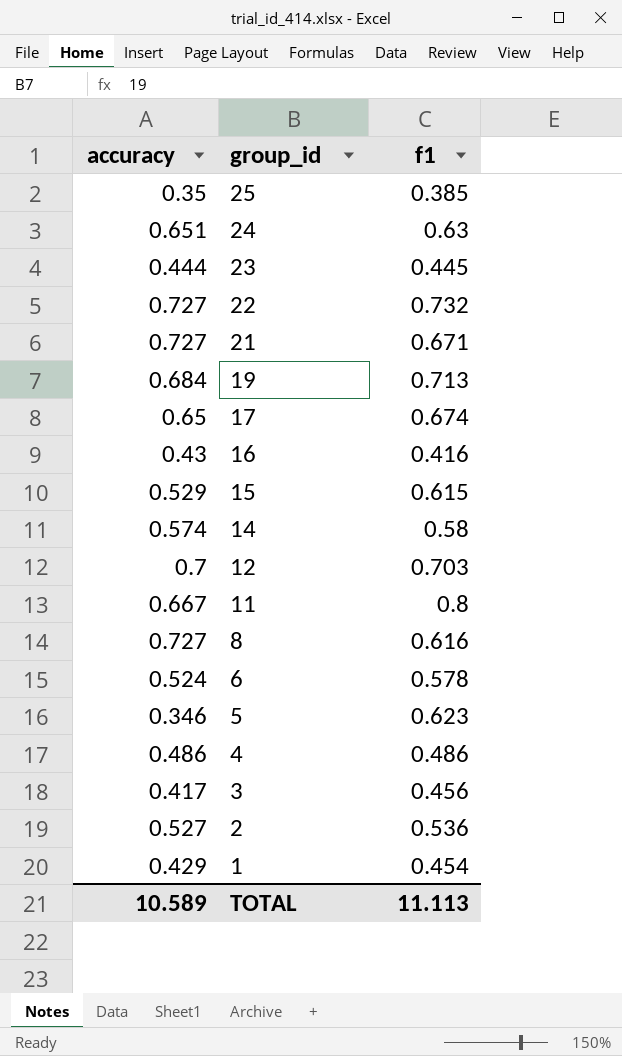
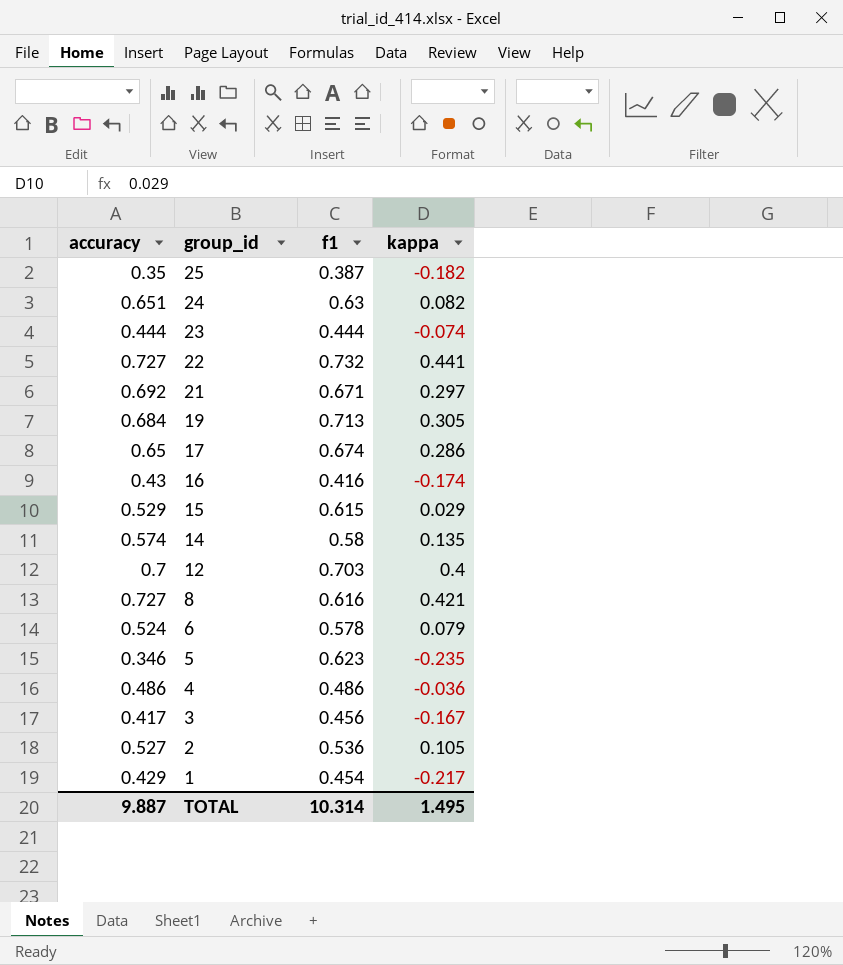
column kappa | position: none -> 4
row 11: 0.667 | 0.8 -> none
25 | f1: 0.385 -> 0.387
23 | f1: 0.445 -> 0.444
21 | accuracy: 0.727 -> 0.692
TOTAL | accuracy: 10.589 -> 9.887
TOTAL | f1: 11.113 -> 10.314

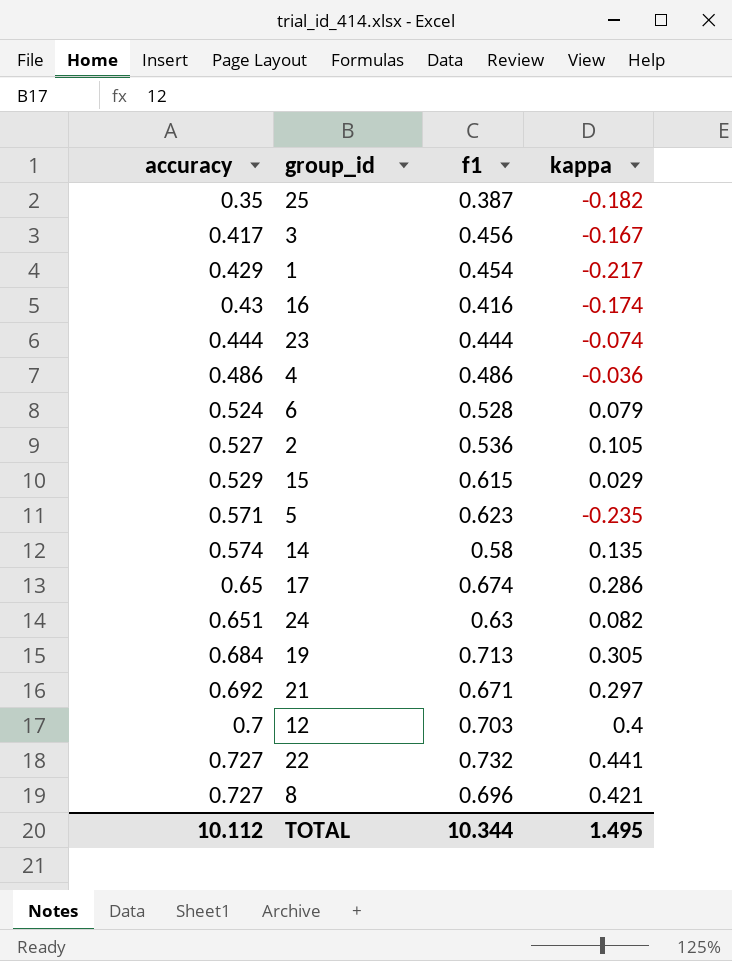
row order: group_id descending -> accuracy ascending
6 | f1: 0.578 -> 0.528
5 | accuracy: 0.346 -> 0.571
8 | f1: 0.616 -> 0.696
TOTAL | accuracy: 9.887 -> 10.112
TOTAL | f1: 10.314 -> 10.344

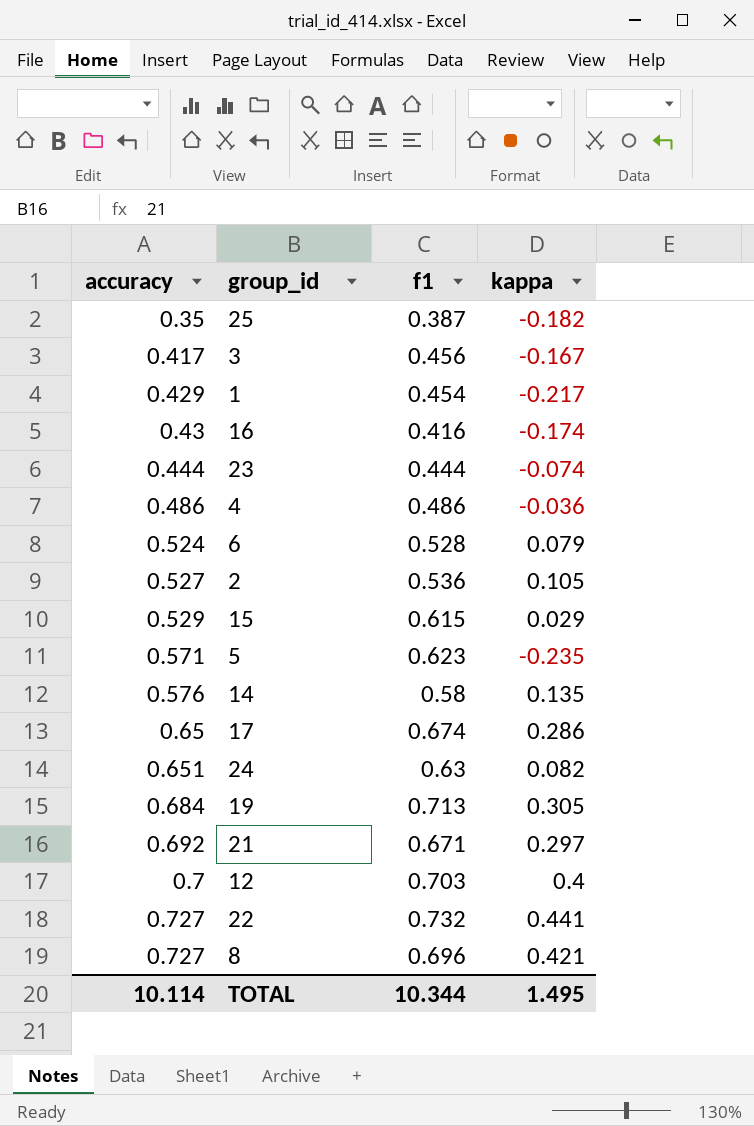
14 | accuracy: 0.574 -> 0.576
TOTAL | accuracy: 10.112 -> 10.114

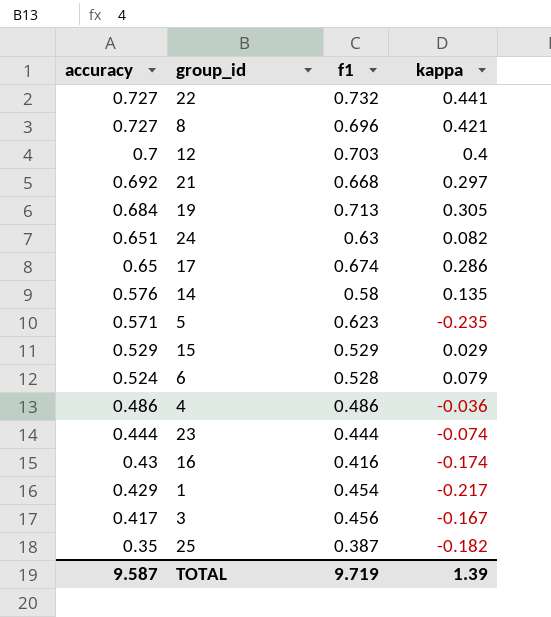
row order: accuracy ascending -> accuracy descending
row 2: 0.527 | 0.536 | 0.105 -> none
21 | f1: 0.671 -> 0.668
15 | f1: 0.615 -> 0.529
TOTAL | accuracy: 10.114 -> 9.587
TOTAL | f1: 10.344 -> 9.719
TOTAL | kappa: 1.495 -> 1.39

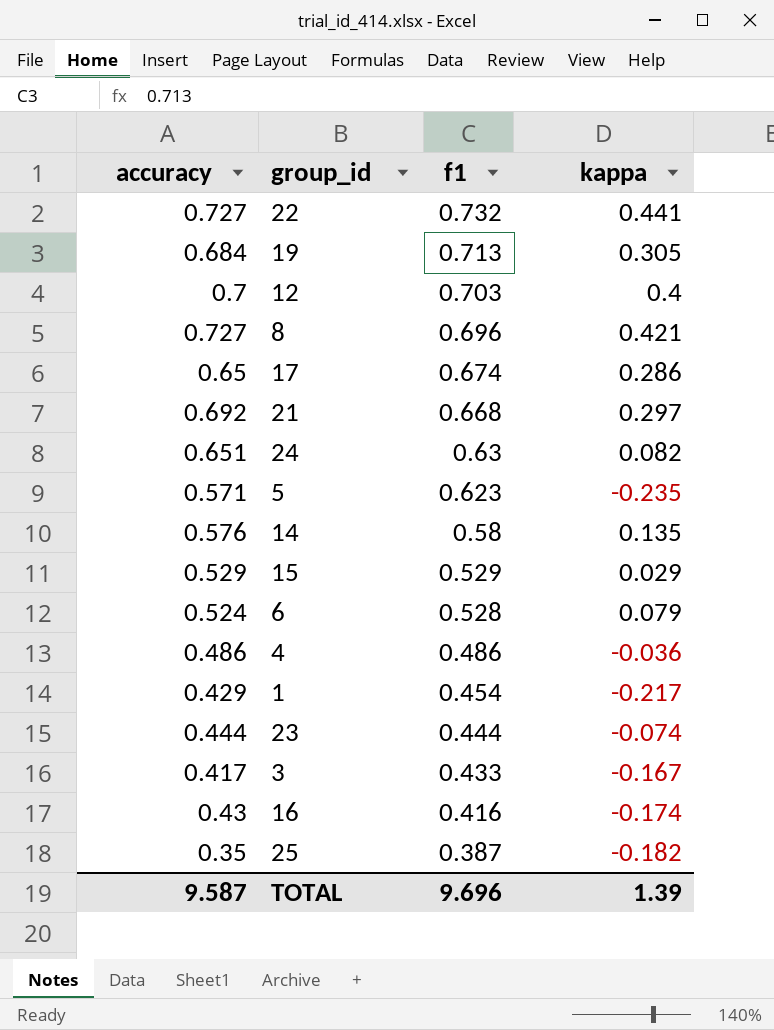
row order: accuracy descending -> f1 descending
3 | f1: 0.456 -> 0.433
TOTAL | f1: 9.719 -> 9.696

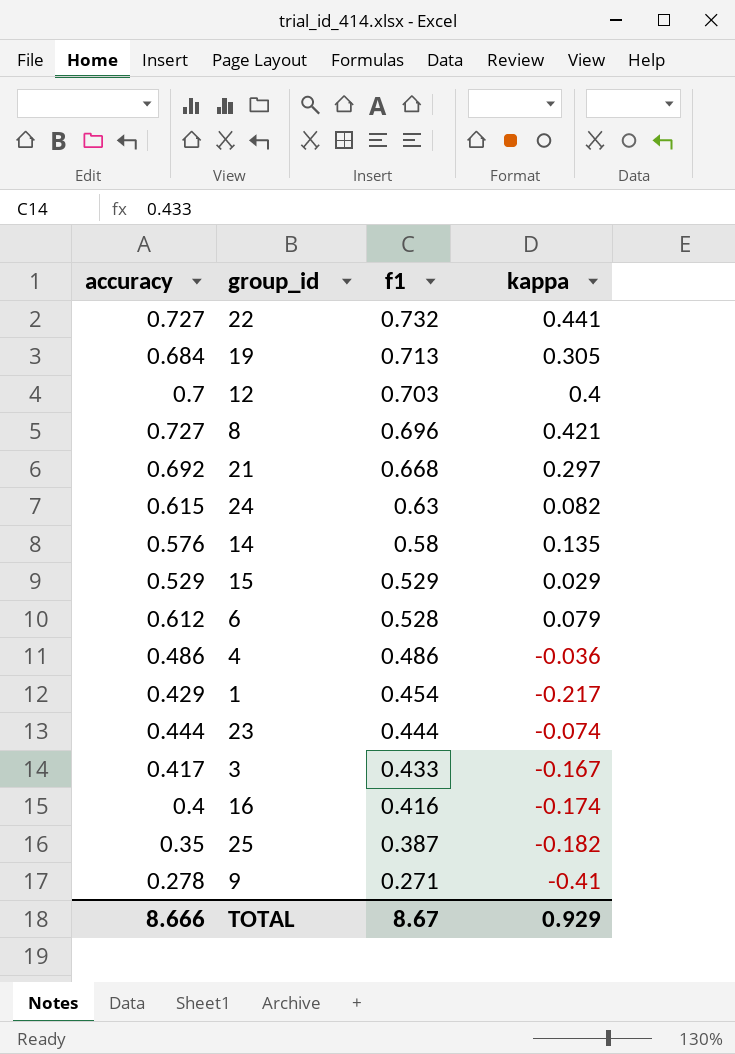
row 17: 0.65 | 0.674 | 0.286 -> none
row 5: 0.571 | 0.623 | -0.235 -> none
24 | accuracy: 0.651 -> 0.615
6 | accuracy: 0.524 -> 0.612
16 | accuracy: 0.43 -> 0.4
row 9: none -> 0.278 | 0.271 | -0.41
TOTAL | accuracy: 9.587 -> 8.666
TOTAL | f1: 9.696 -> 8.67
TOTAL | kappa: 1.39 -> 0.929

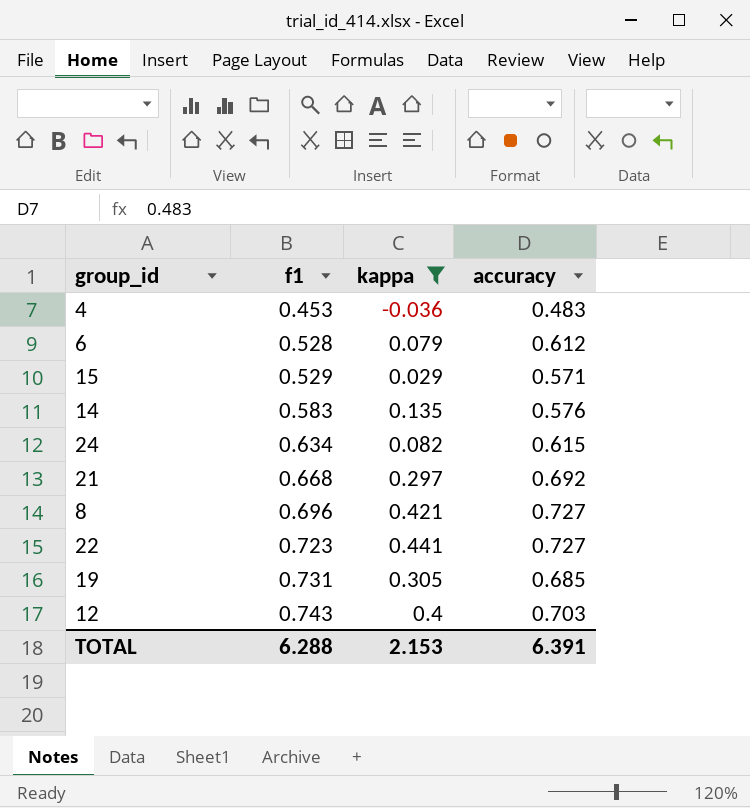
filter: none -> kappa >= -0.036
row order: f1 descending -> f1 ascending
column accuracy | position: 1 -> 4
4 | f1: 0.486 -> 0.453
4 | accuracy: 0.486 -> 0.483
15 | accuracy: 0.529 -> 0.571
14 | f1: 0.58 -> 0.583
24 | f1: 0.63 -> 0.634
22 | f1: 0.732 -> 0.723
19 | f1: 0.713 -> 0.731
19 | accuracy: 0.684 -> 0.685
12 | f1: 0.703 -> 0.743
12 | accuracy: 0.7 -> 0.703
TOTAL | f1: 8.67 -> 6.288
TOTAL | kappa: 0.929 -> 2.153
TOTAL | accuracy: 8.666 -> 6.391

